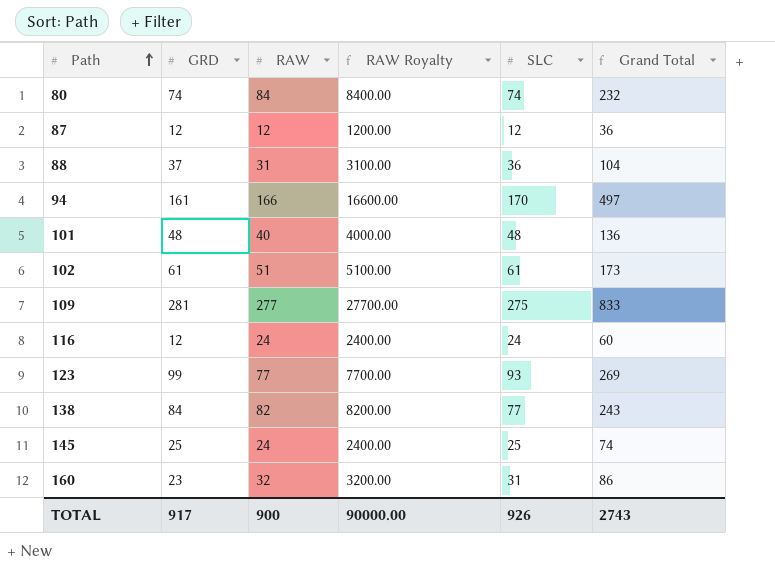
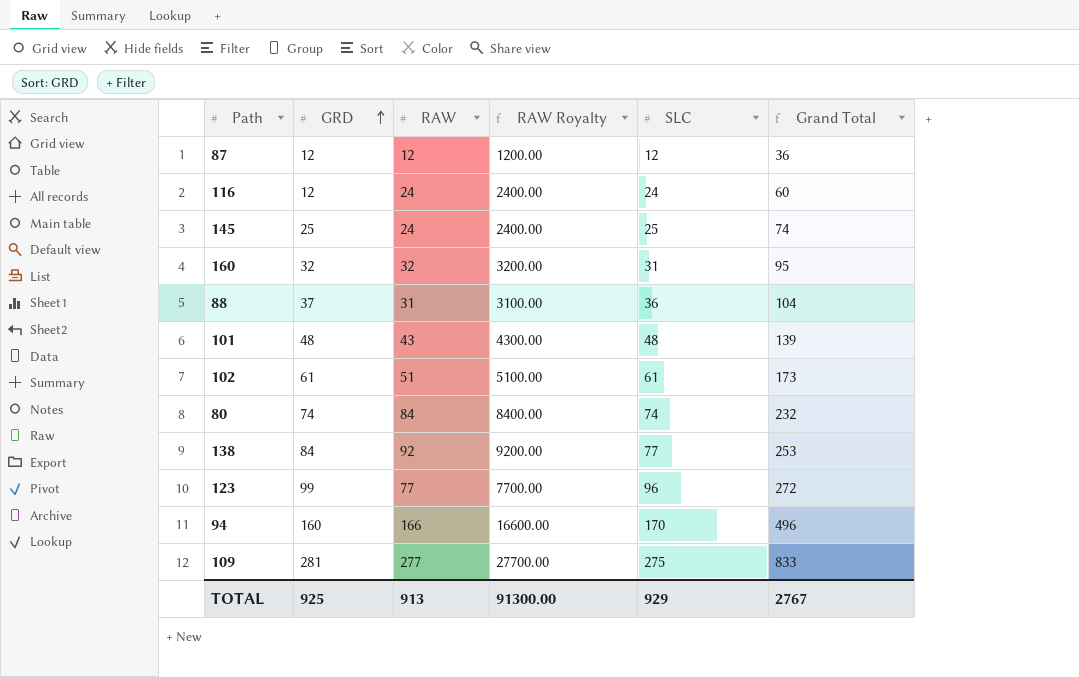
row order: Path ascending -> GRD ascending
160 | GRD: 23 -> 32
160 | Grand Total: 86 -> 95
101 | RAW: 40 -> 43
101 | RAW Royalty: 4000.00 -> 4300.00
101 | Grand Total: 136 -> 139
138 | RAW: 82 -> 92
138 | RAW Royalty: 8200.00 -> 9200.00
138 | Grand Total: 243 -> 253
123 | SLC: 93 -> 96
123 | Grand Total: 269 -> 272
94 | GRD: 161 -> 160
94 | Grand Total: 497 -> 496
TOTAL | GRD: 917 -> 925
TOTAL | RAW: 900 -> 913
TOTAL | RAW Royalty: 90000.00 -> 91300.00
TOTAL | SLC: 926 -> 929
TOTAL | Grand Total: 2743 -> 2767

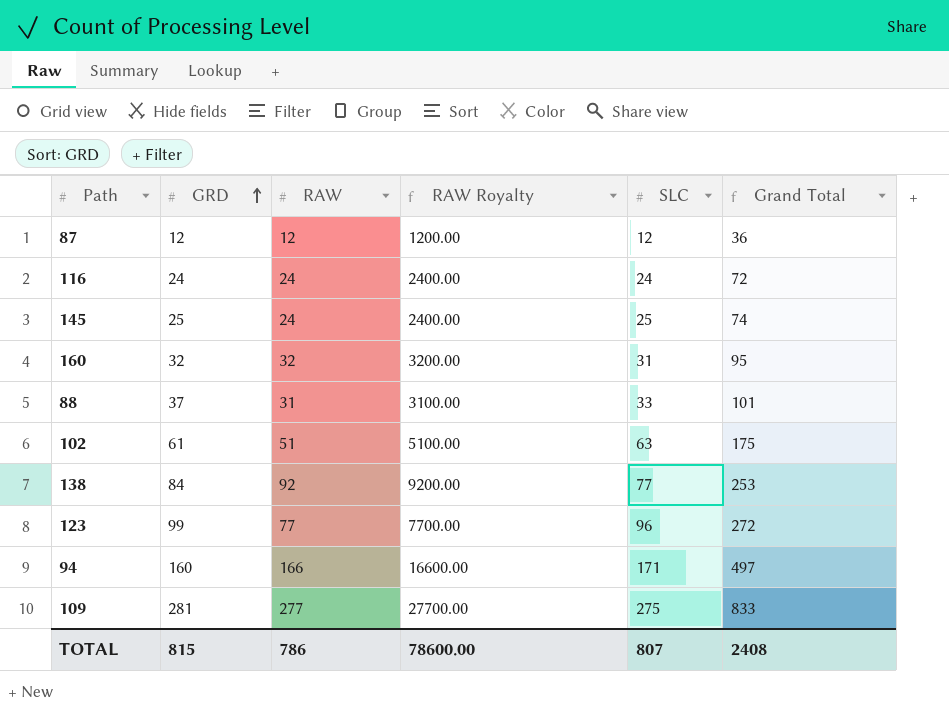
row 101: 48 | 43 | 4300.00 | 48 | 139 -> none
row 80: 74 | 84 | 8400.00 | 74 | 232 -> none
116 | GRD: 12 -> 24
116 | Grand Total: 60 -> 72
88 | SLC: 36 -> 33
88 | Grand Total: 104 -> 101
102 | SLC: 61 -> 63
102 | Grand Total: 173 -> 175
94 | SLC: 170 -> 171
94 | Grand Total: 496 -> 497
TOTAL | GRD: 925 -> 815
TOTAL | RAW: 913 -> 786
TOTAL | RAW Royalty: 91300.00 -> 78600.00
TOTAL | SLC: 929 -> 807
TOTAL | Grand Total: 2767 -> 2408

